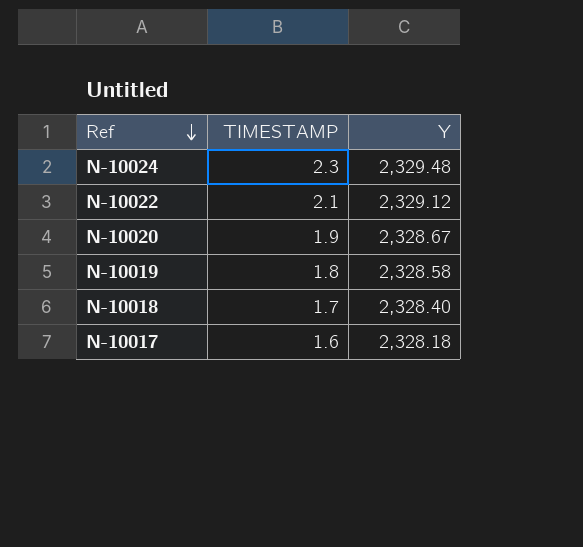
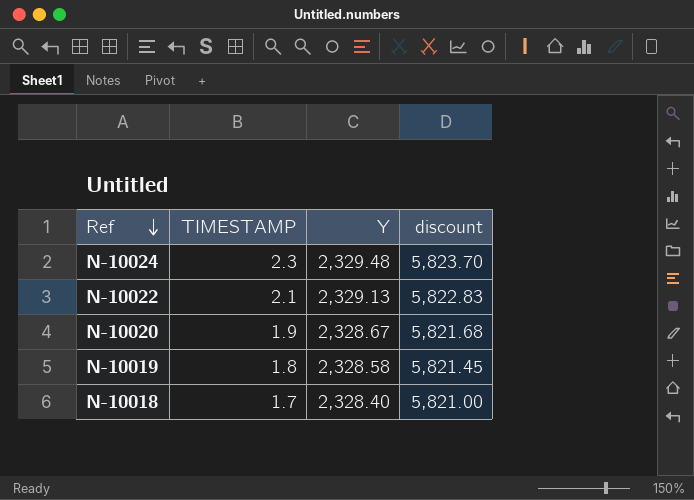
column discount | formula: none -> [Y] * 2.5
row N-10017: 1.6 | 2,328.18 -> none
N-10022 | Y: 2,329.12 -> 2,329.13

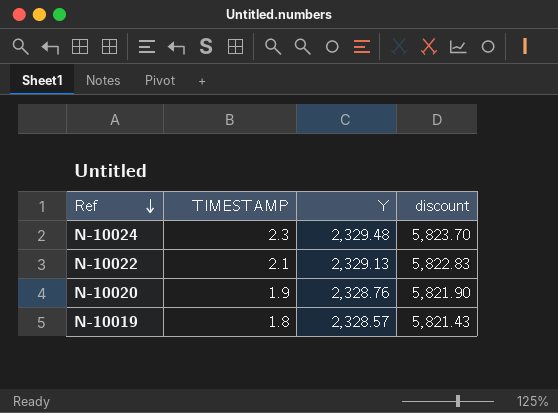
row N-10018: 1.7 | 2,328.40 | 5,821.00 -> none
N-10020 | Y: 2,328.67 -> 2,328.76
N-10020 | discount: 5,821.68 -> 5,821.90
N-10019 | Y: 2,328.58 -> 2,328.57
N-10019 | discount: 5,821.45 -> 5,821.43

